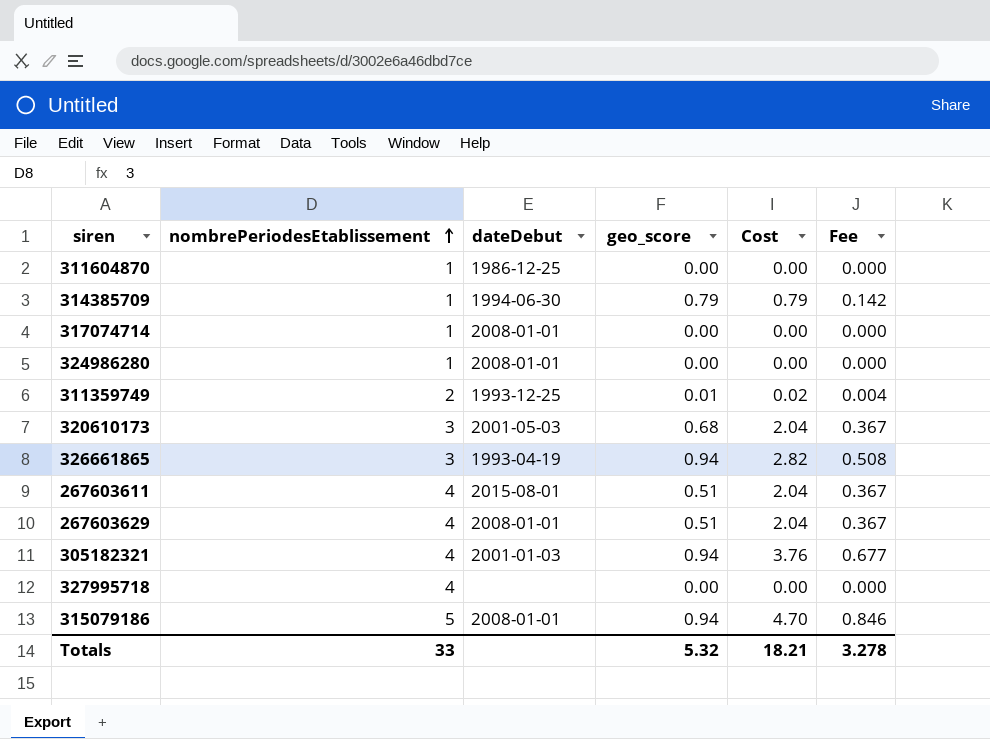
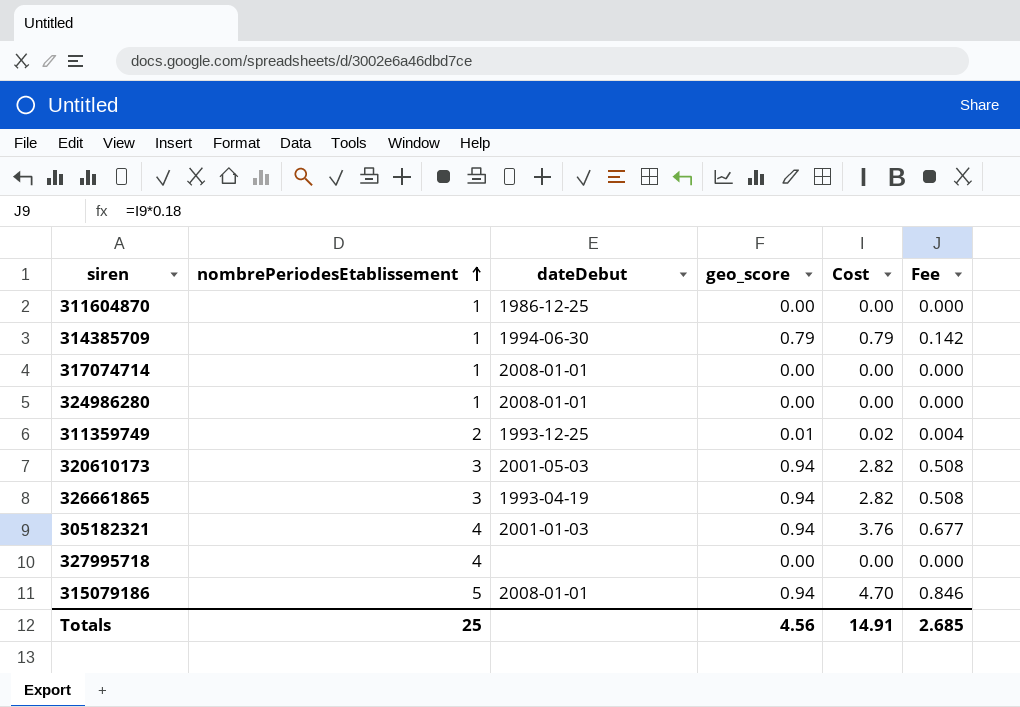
row 267603611: 4 | 2015-08-01 | 0.51 | 2.04 | 0.367 -> none
row 267603629: 4 | 2008-01-01 | 0.51 | 2.04 | 0.367 -> none
320610173 | geo_score: 0.68 -> 0.94
320610173 | Cost: 2.04 -> 2.82
320610173 | Fee: 0.367 -> 0.508
Totals | nombrePeriodesEtablissement: 33 -> 25
Totals | geo_score: 5.32 -> 4.56
Totals | Cost: 18.21 -> 14.91
Totals | Fee: 3.278 -> 2.685

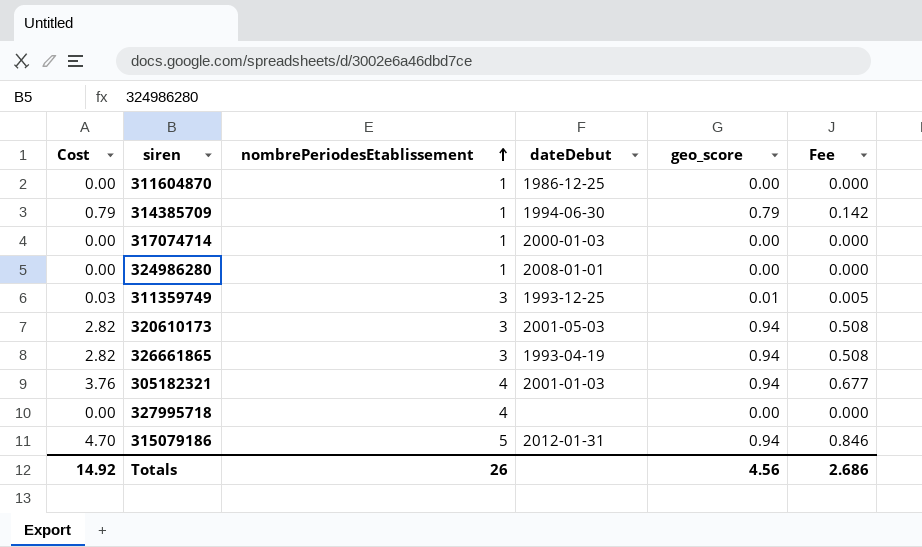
column Cost | position: 5 -> 1
317074714 | dateDebut: 2008-01-01 -> 2000-01-03
311359749 | Cost: 0.02 -> 0.03
311359749 | nombrePeriodesEtablissement: 2 -> 3
311359749 | Fee: 0.004 -> 0.005
315079186 | dateDebut: 2008-01-01 -> 2012-01-31
Totals | Cost: 14.91 -> 14.92
Totals | nombrePeriodesEtablissement: 25 -> 26
Totals | Fee: 2.685 -> 2.686

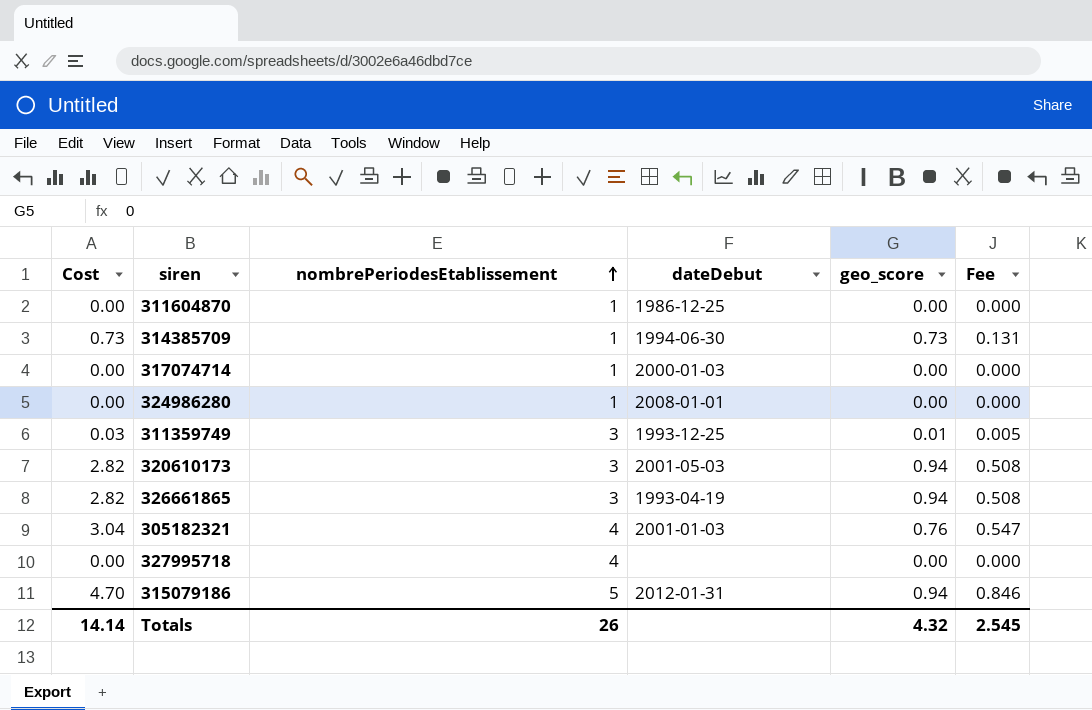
314385709 | Cost: 0.79 -> 0.73
314385709 | geo_score: 0.79 -> 0.73
314385709 | Fee: 0.142 -> 0.131
305182321 | Cost: 3.76 -> 3.04
305182321 | geo_score: 0.94 -> 0.76
305182321 | Fee: 0.677 -> 0.547
Totals | Cost: 14.92 -> 14.14
Totals | geo_score: 4.56 -> 4.32
Totals | Fee: 2.686 -> 2.545

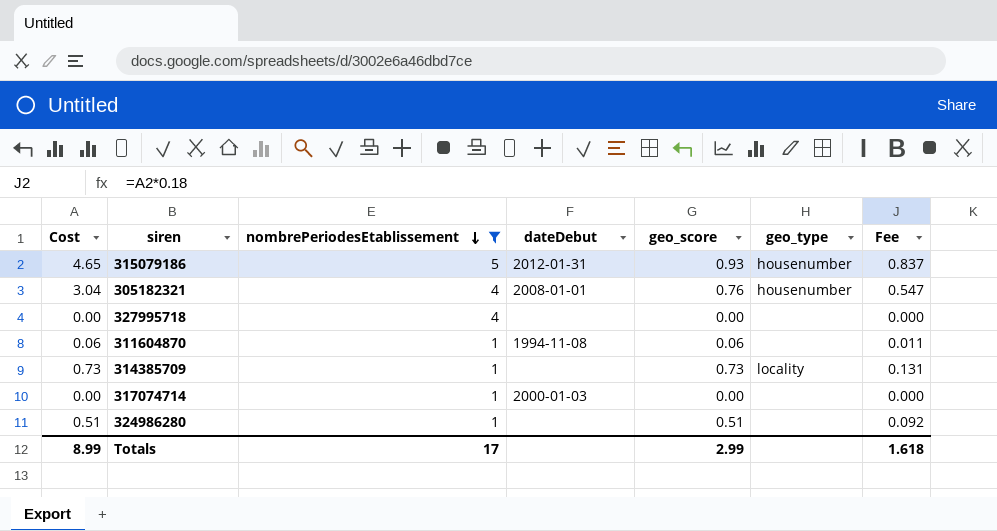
filter: none -> nombrePeriodesEtablissement != 3
row order: nombrePeriodesEtablissement ascending -> nombrePeriodesEtablissement descending
column geo_type | position: none -> 6
315079186 | Cost: 4.70 -> 4.65
315079186 | geo_score: 0.94 -> 0.93
315079186 | Fee: 0.846 -> 0.837
305182321 | dateDebut: 2001-01-03 -> 2008-01-01
311604870 | Cost: 0.00 -> 0.06
311604870 | dateDebut: 1986-12-25 -> 1994-11-08
311604870 | geo_score: 0.00 -> 0.06
311604870 | Fee: 0.000 -> 0.011
314385709 | dateDebut: 1994-06-30 -> none
324986280 | Cost: 0.00 -> 0.51
324986280 | dateDebut: 2008-01-01 -> none
324986280 | geo_score: 0.00 -> 0.51
324986280 | Fee: 0.000 -> 0.092
Totals | Cost: 14.14 -> 8.99
Totals | nombrePeriodesEtablissement: 26 -> 17
Totals | geo_score: 4.32 -> 2.99
Totals | Fee: 2.545 -> 1.618

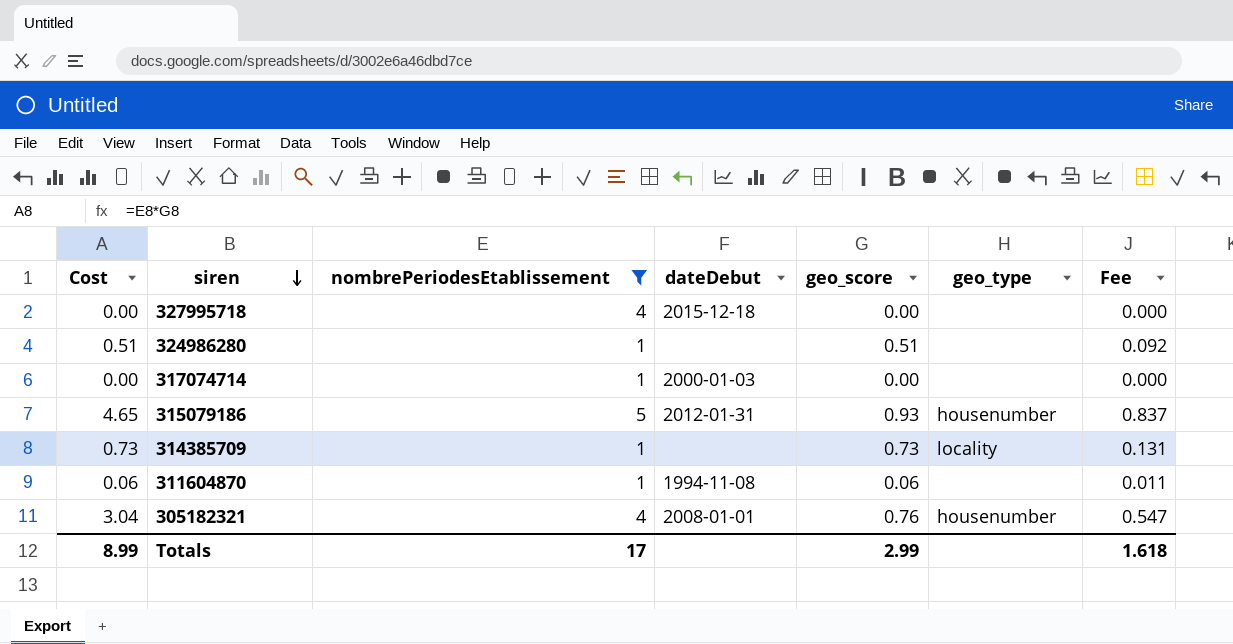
row order: nombrePeriodesEtablissement descending -> siren descending
327995718 | dateDebut: none -> 2015-12-18

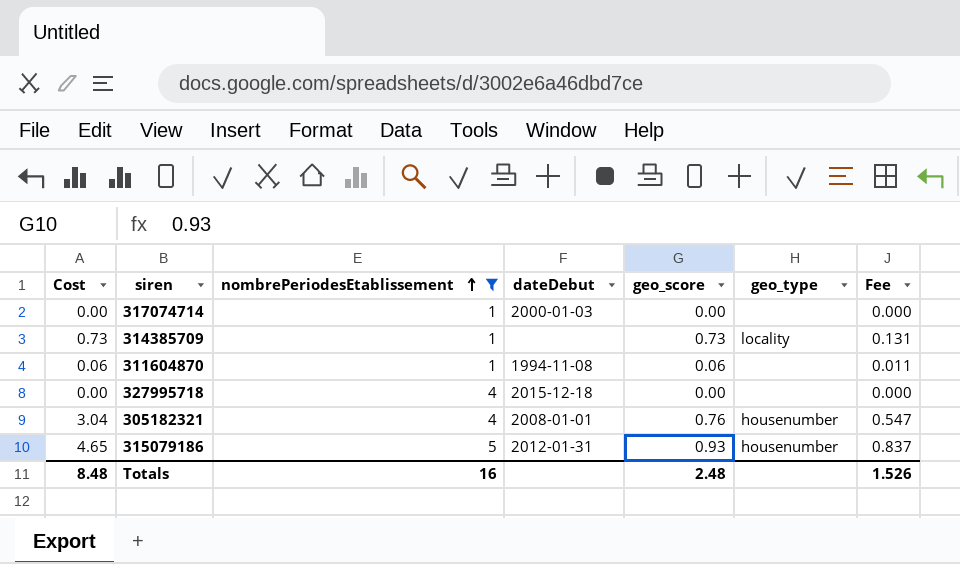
row order: siren descending -> nombrePeriodesEtablissement ascending
row 324986280: 0.51 | 1 | none | 0.51 | none | 0.092 -> none
Totals | Cost: 8.99 -> 8.48
Totals | nombrePeriodesEtablissement: 17 -> 16
Totals | geo_score: 2.99 -> 2.48
Totals | Fee: 1.618 -> 1.526

